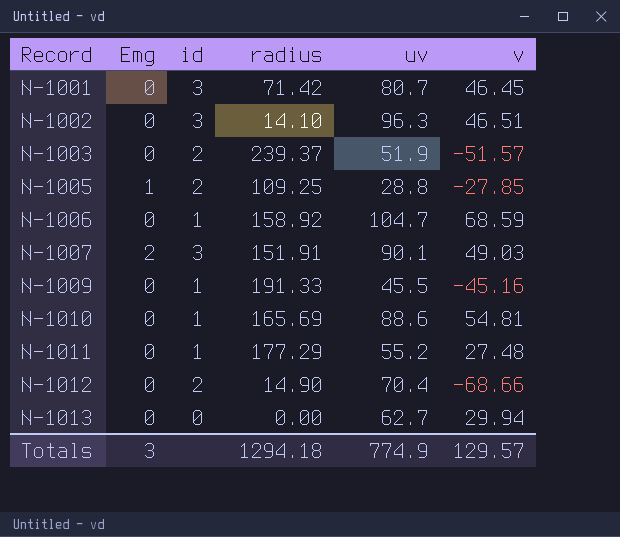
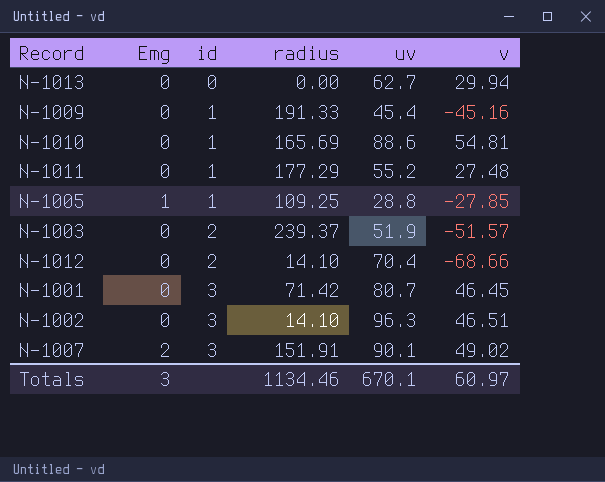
row order: Record ascending -> id ascending
row N-1006: 0 | 1 | 158.92 | 104.7 | 68.59 -> none
N-1009 | uv: 45.5 -> 45.4
N-1005 | id: 2 -> 1
N-1012 | radius: 14.90 -> 14.10
N-1007 | v: 49.03 -> 49.02
Totals | radius: 1294.18 -> 1134.46
Totals | uv: 774.9 -> 670.1
Totals | v: 129.57 -> 60.97

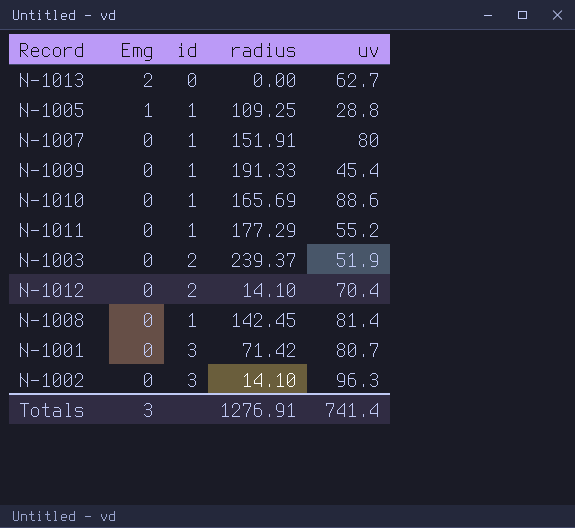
row order: id ascending -> Emg descending
column v | position: 6 -> none
N-1013 | Emg: 0 -> 2
N-1007 | Emg: 2 -> 0
N-1007 | id: 3 -> 1
N-1007 | uv: 90.1 -> 80
row N-1008: none -> 0 | 1 | 142.45 | 81.4
Totals | radius: 1134.46 -> 1276.91
Totals | uv: 670.1 -> 741.4

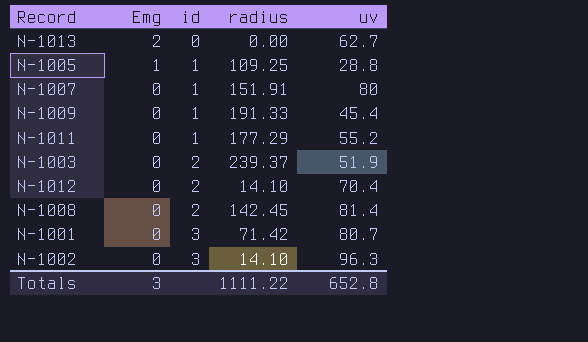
row N-1010: 0 | 1 | 165.69 | 88.6 -> none
N-1008 | id: 1 -> 2
Totals | radius: 1276.91 -> 1111.22
Totals | uv: 741.4 -> 652.8

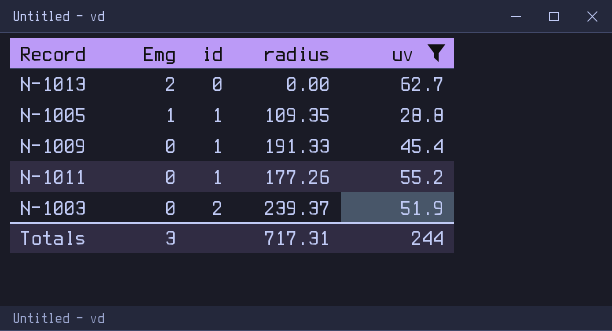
filter: none -> uv <= 62.7
N-1005 | radius: 109.25 -> 109.35
N-1011 | radius: 177.29 -> 177.26
Totals | radius: 1111.22 -> 717.31
Totals | uv: 652.8 -> 244

